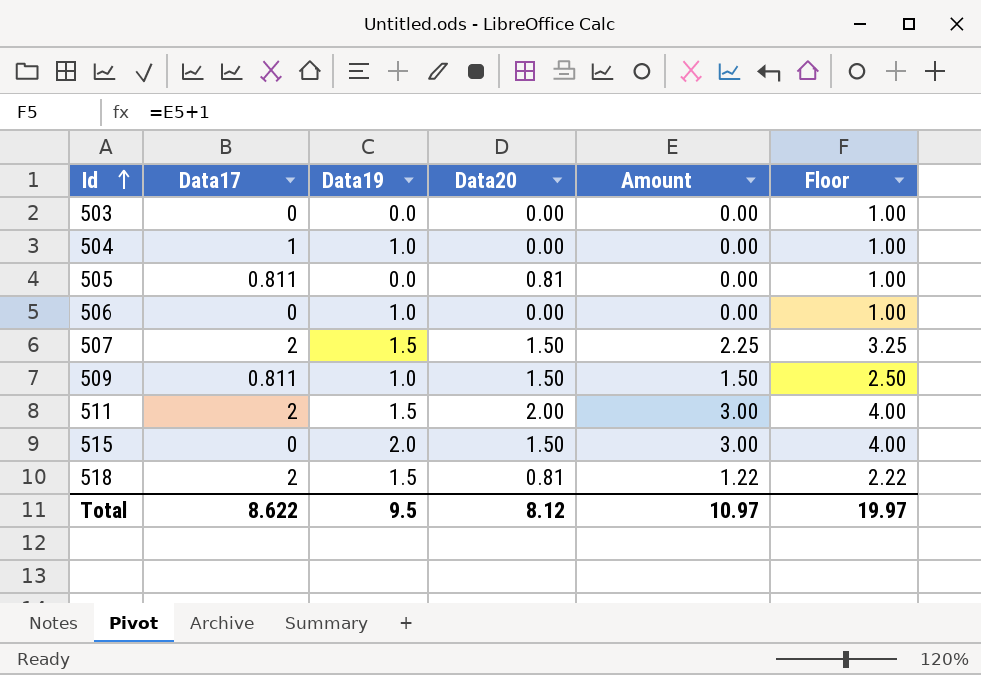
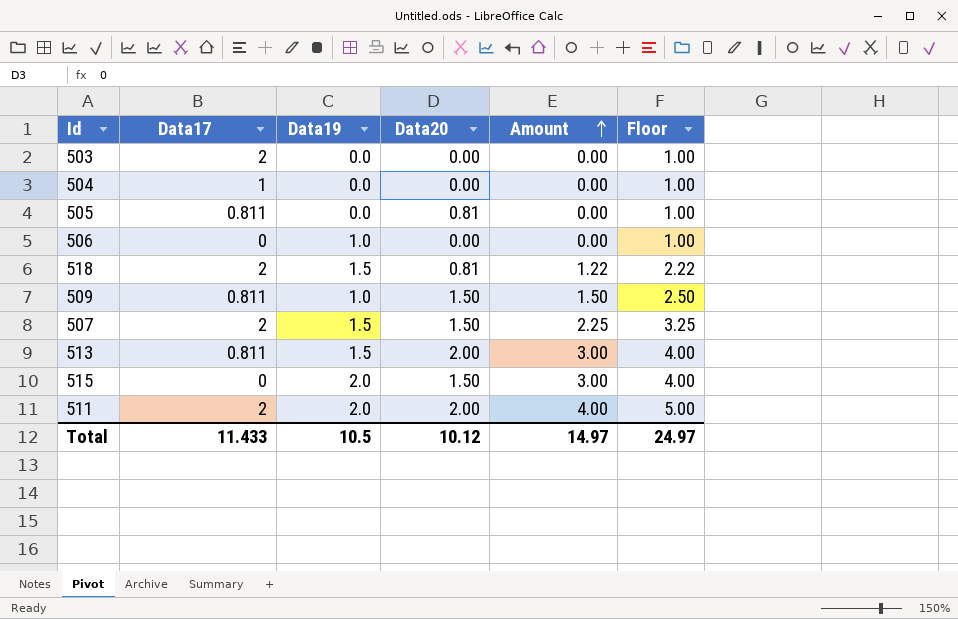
row order: Id ascending -> Amount ascending
503 | Data17: 0 -> 2
504 | Data19: 1.0 -> 0.0
row 513: none -> 0.811 | 1.5 | 2.00 | 3.00 | 4.00
511 | Data19: 1.5 -> 2.0
511 | Amount: 3.00 -> 4.00
511 | Floor: 4.00 -> 5.00
Total | Data17: 8.622 -> 11.433
Total | Data19: 9.5 -> 10.5
Total | Data20: 8.12 -> 10.12
Total | Amount: 10.97 -> 14.97
Total | Floor: 19.97 -> 24.97

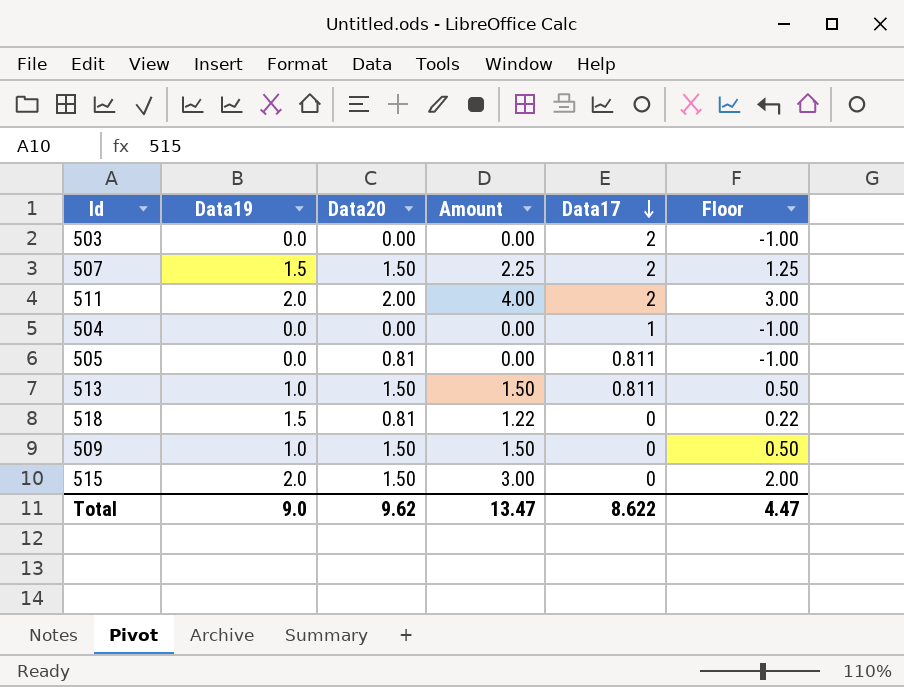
row order: Amount ascending -> Data17 descending
column Data17 | position: 2 -> 5
column Floor | formula: [Amount] + 1 -> [Amount] - 1
row 506: 0 | 1.0 | 0.00 | 0.00 | 1.00 -> none
513 | Data19: 1.5 -> 1.0
513 | Data20: 2.00 -> 1.50
513 | Amount: 3.00 -> 1.50
518 | Data17: 2 -> 0
509 | Data17: 0.811 -> 0
Total | Data19: 10.5 -> 9.0
Total | Data20: 10.12 -> 9.62
Total | Amount: 14.97 -> 13.47
Total | Data17: 11.433 -> 8.622
Total | Floor: 24.97 -> 4.47

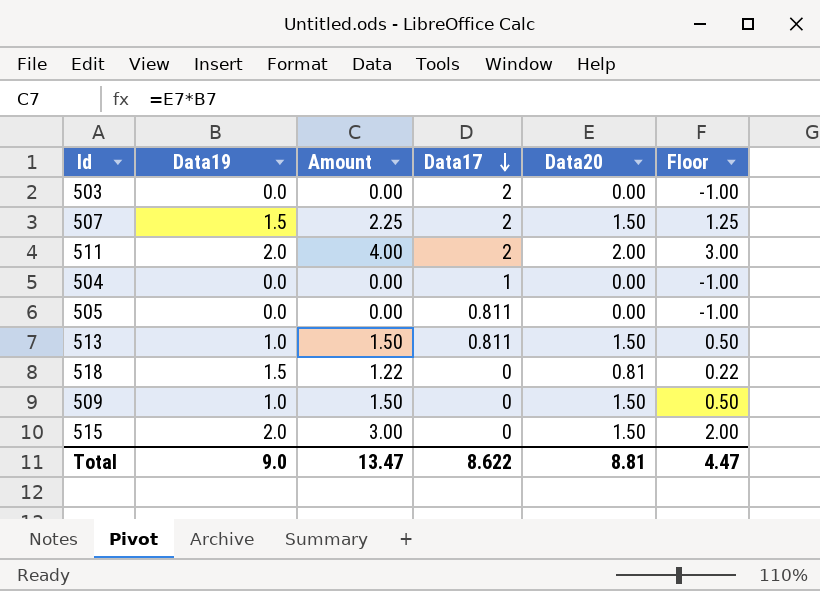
column Data20 | position: 3 -> 5
505 | Data20: 0.81 -> 0.00
Total | Data20: 9.62 -> 8.81

